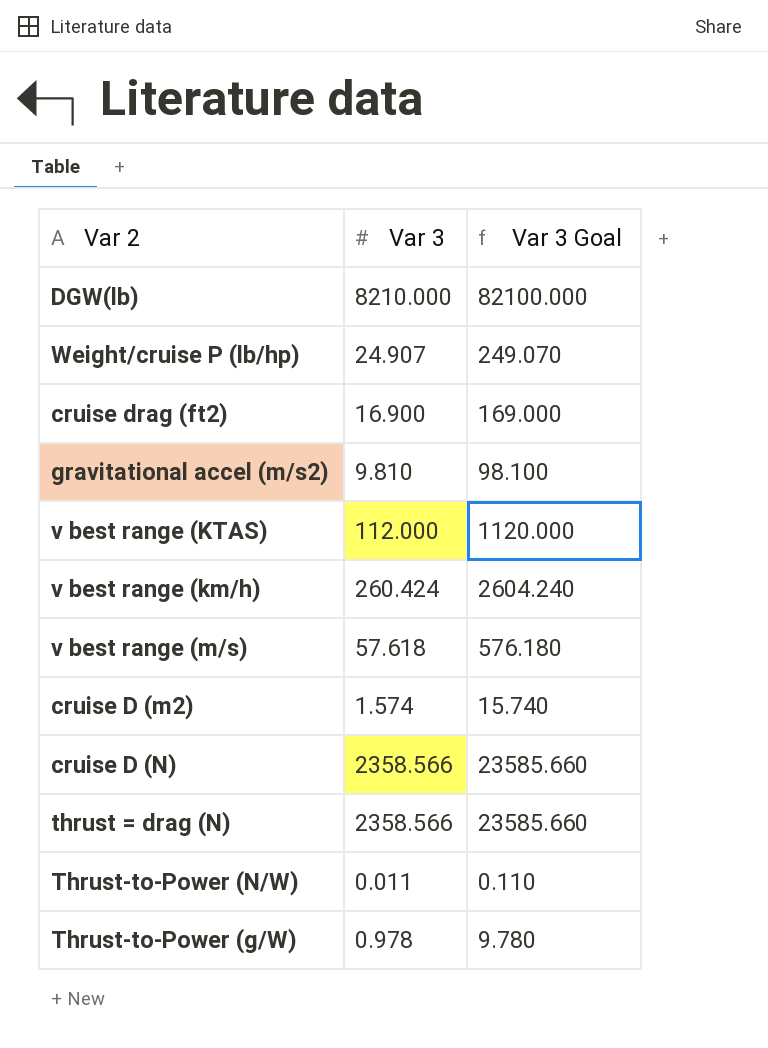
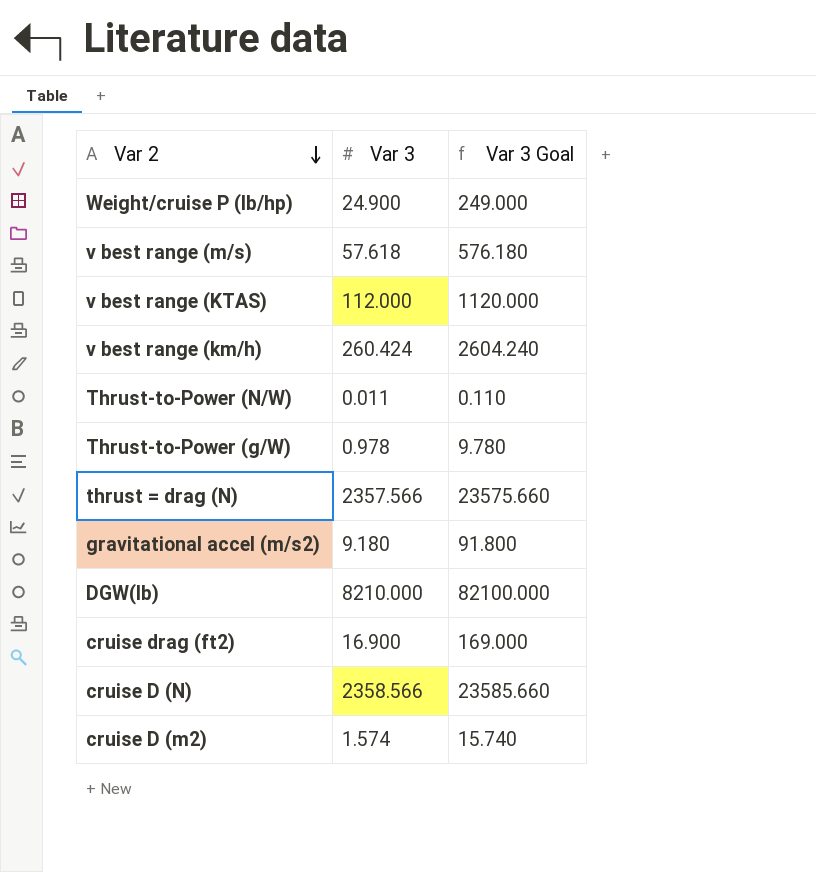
row order: none -> Var 2 descending
Weight/cruise P (lb/hp) | Var 3: 24.907 -> 24.900
Weight/cruise P (lb/hp) | Var 3 Goal: 249.070 -> 249.000
thrust = drag (N) | Var 3: 2358.566 -> 2357.566
thrust = drag (N) | Var 3 Goal: 23585.660 -> 23575.660
gravitational accel (m/s2) | Var 3: 9.810 -> 9.180
gravitational accel (m/s2) | Var 3 Goal: 98.100 -> 91.800

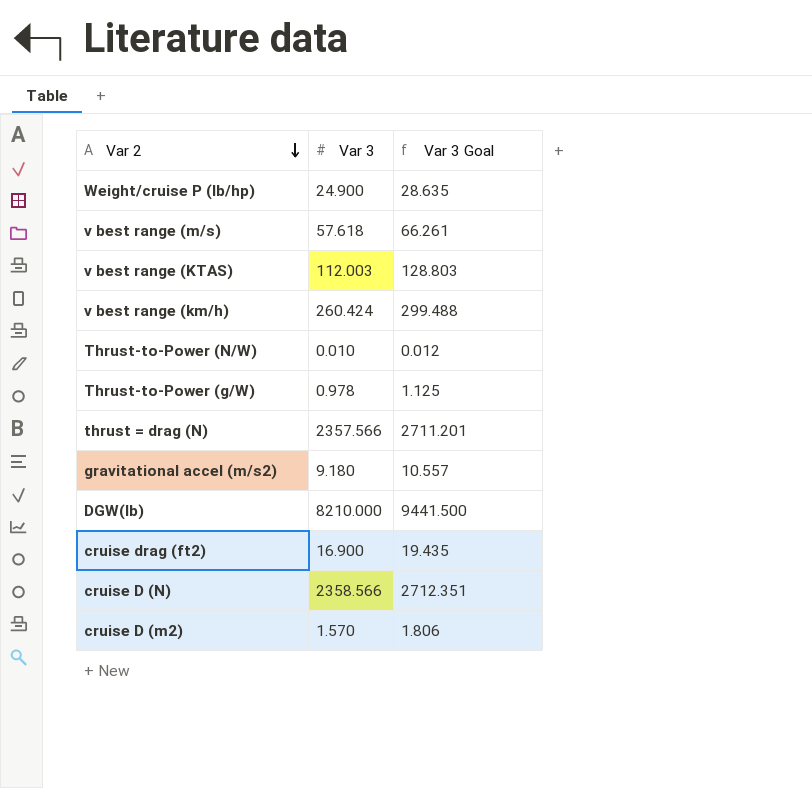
column Var 3 Goal | formula: [Var 3] * 10 -> [Var 3] * 1.15
v best range (KTAS) | Var 3: 112.000 -> 112.003
Thrust-to-Power (N/W) | Var 3: 0.011 -> 0.010
cruise D (m2) | Var 3: 1.574 -> 1.570

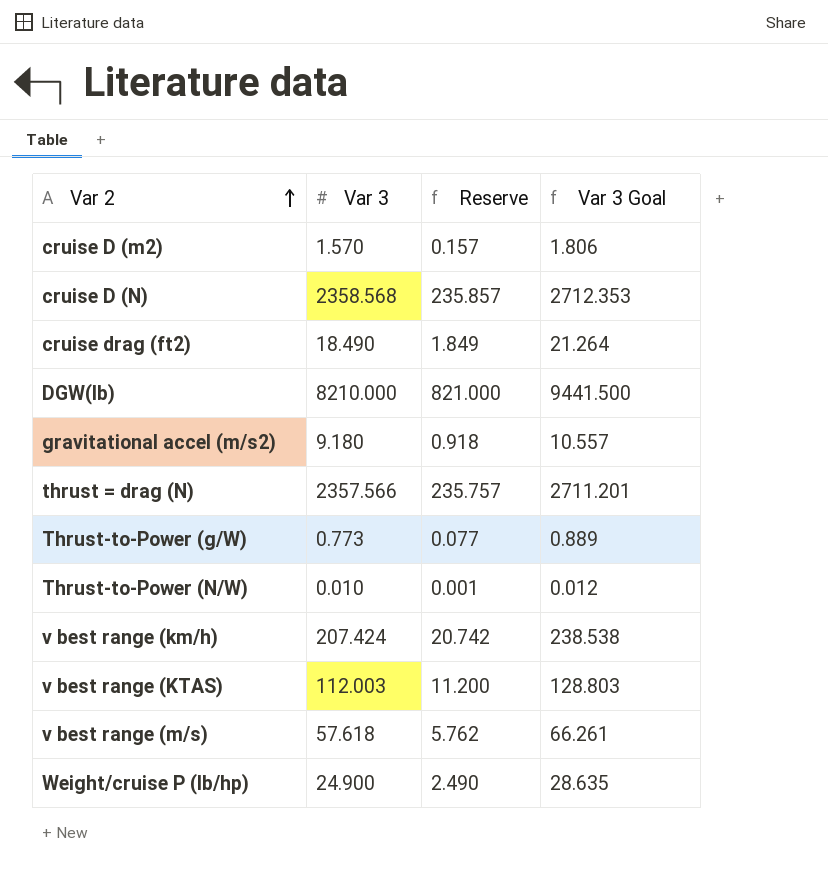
row order: Var 2 descending -> Var 2 ascending
column Reserve | formula: none -> [Var 3] * 0.1
cruise D (N) | Var 3: 2358.566 -> 2358.568
cruise D (N) | Var 3 Goal: 2712.351 -> 2712.353
cruise drag (ft2) | Var 3: 16.900 -> 18.490
cruise drag (ft2) | Var 3 Goal: 19.435 -> 21.264
Thrust-to-Power (g/W) | Var 3: 0.978 -> 0.773
Thrust-to-Power (g/W) | Var 3 Goal: 1.125 -> 0.889
v best range (km/h) | Var 3: 260.424 -> 207.424
v best range (km/h) | Var 3 Goal: 299.488 -> 238.538

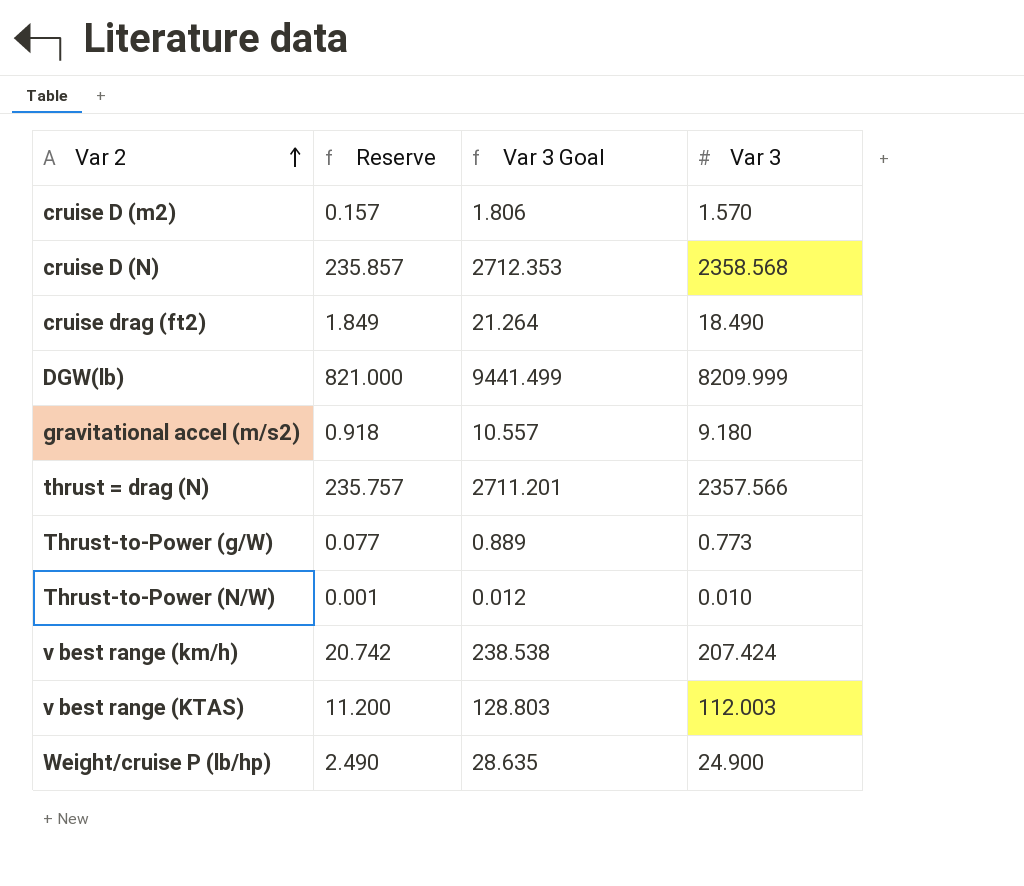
column Var 3 | position: 2 -> 4
row v best range (m/s): 57.618 | 5.762 | 66.261 -> none
DGW(lb) | Var 3 Goal: 9441.500 -> 9441.499
DGW(lb) | Var 3: 8210.000 -> 8209.999

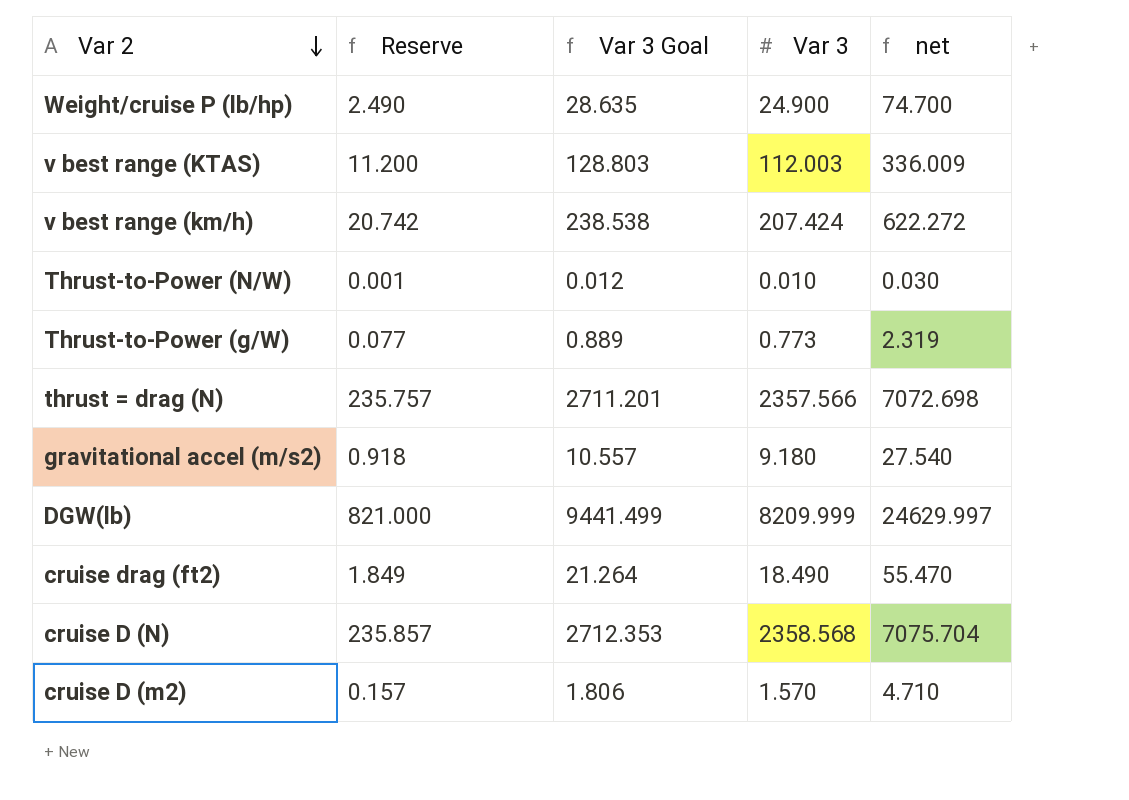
row order: Var 2 ascending -> Var 2 descending
column net | formula: none -> [Var 3] * 3

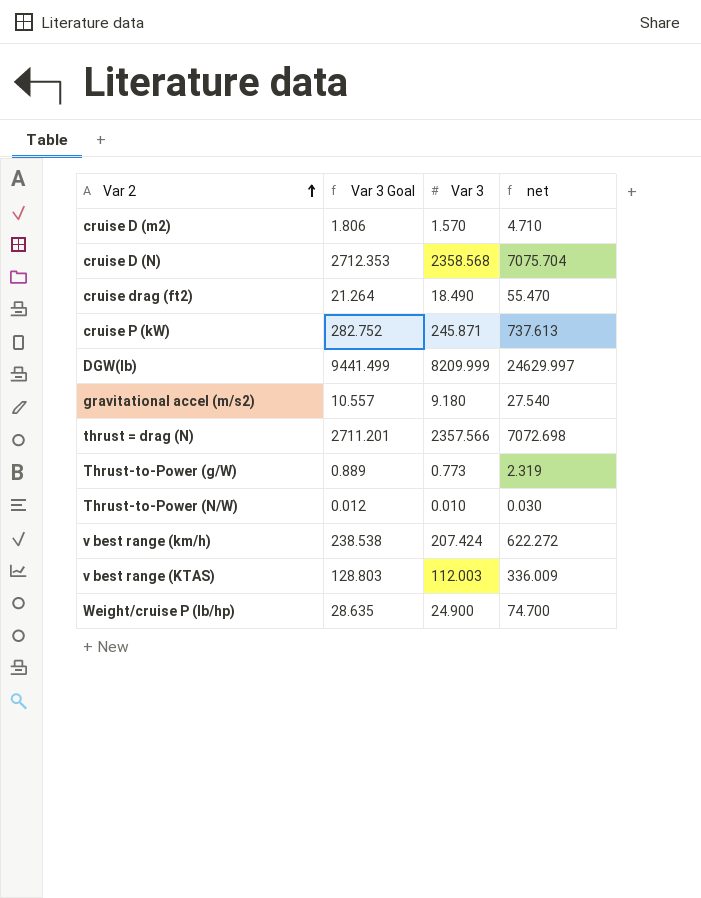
row order: Var 2 descending -> Var 2 ascending
column Reserve | formula: [Var 3] * 0.1 -> none
row cruise P (kW): none -> 282.752 | 245.871 | 737.613

